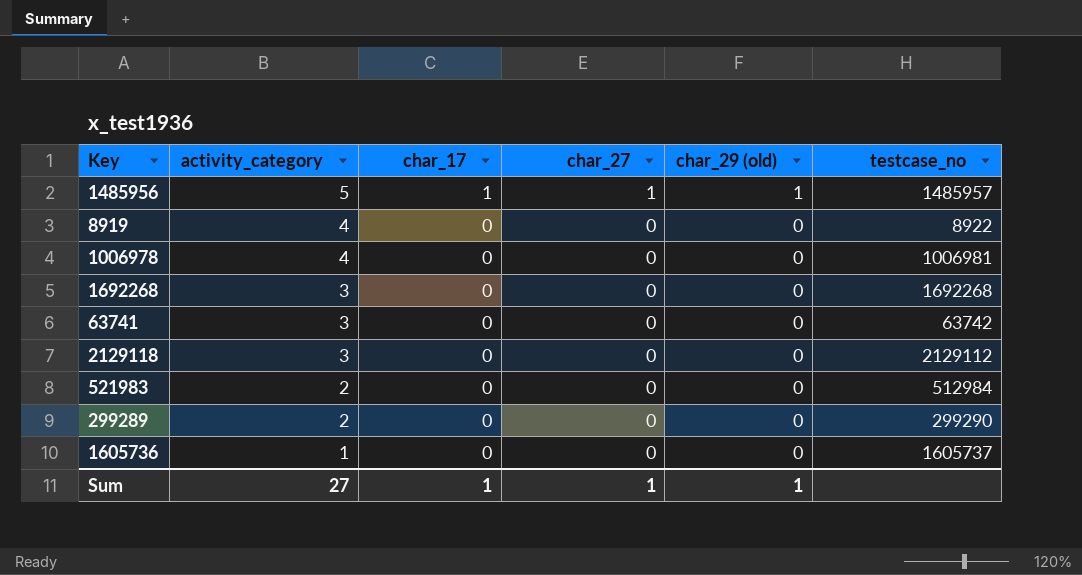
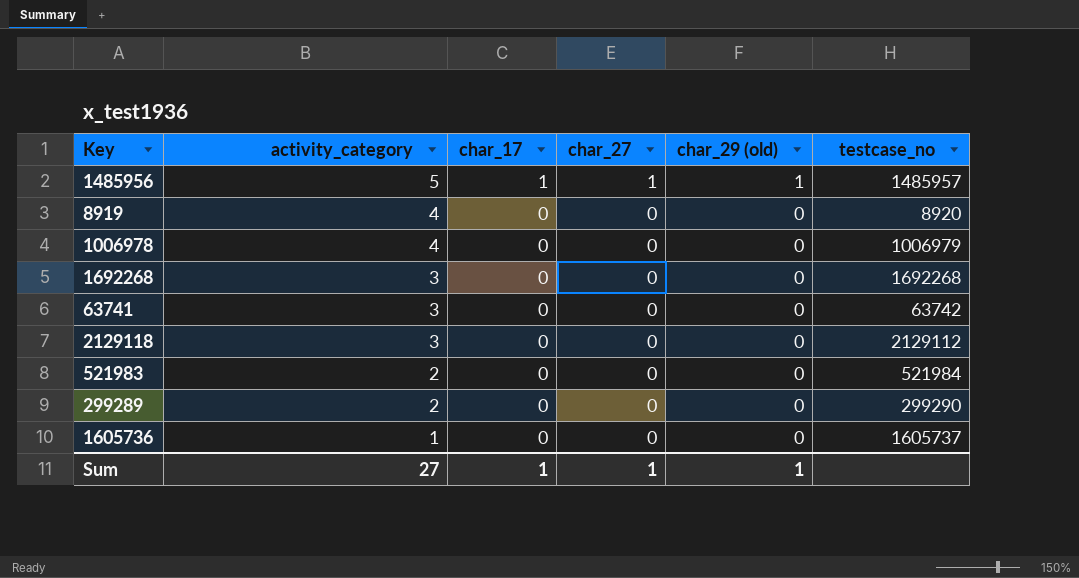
8919 | testcase_no: 8922 -> 8920
1006978 | testcase_no: 1006981 -> 1006979
521983 | testcase_no: 512984 -> 521984

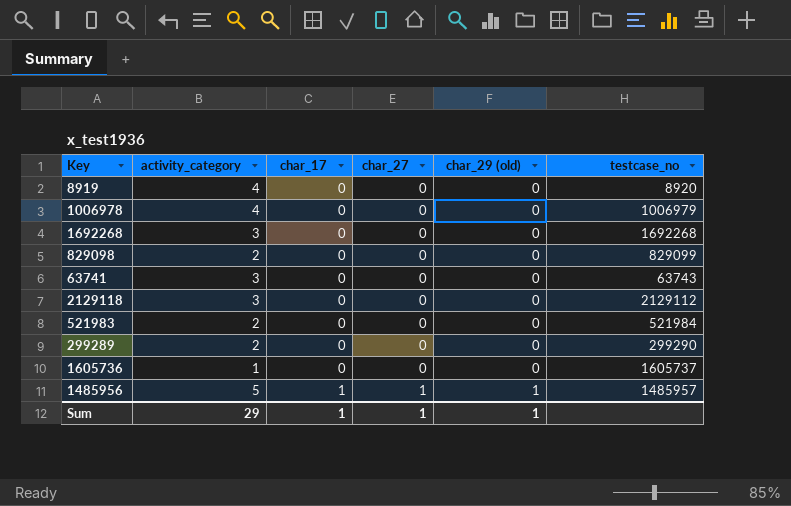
row order: activity_category descending -> char_17 ascending
row 829098: none -> 2 | 0 | 0 | 0 | 829099
63741 | testcase_no: 63742 -> 63743
Sum | activity_category: 27 -> 29

